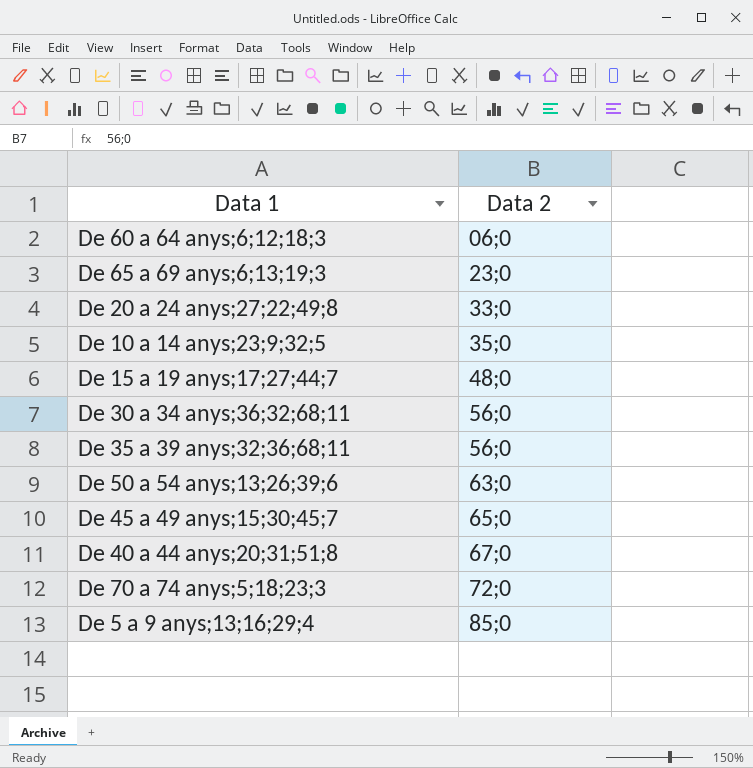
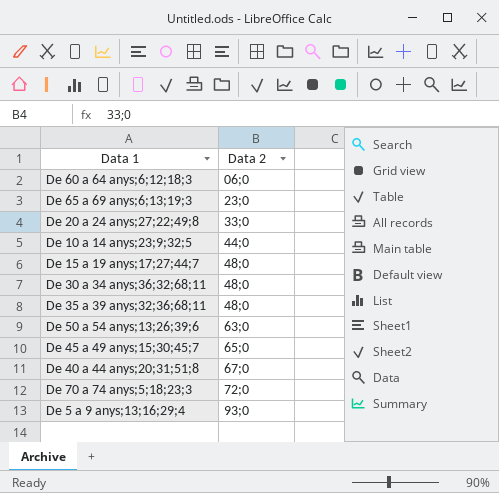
De 10 a 14 anys;23;9;32;5 | Data 2: 35;0 -> 44;0
De 30 a 34 anys;36;32;68;11 | Data 2: 56;0 -> 48;0
De 35 a 39 anys;32;36;68;11 | Data 2: 56;0 -> 48;0
De 5 a 9 anys;13;16;29;4 | Data 2: 85;0 -> 93;0

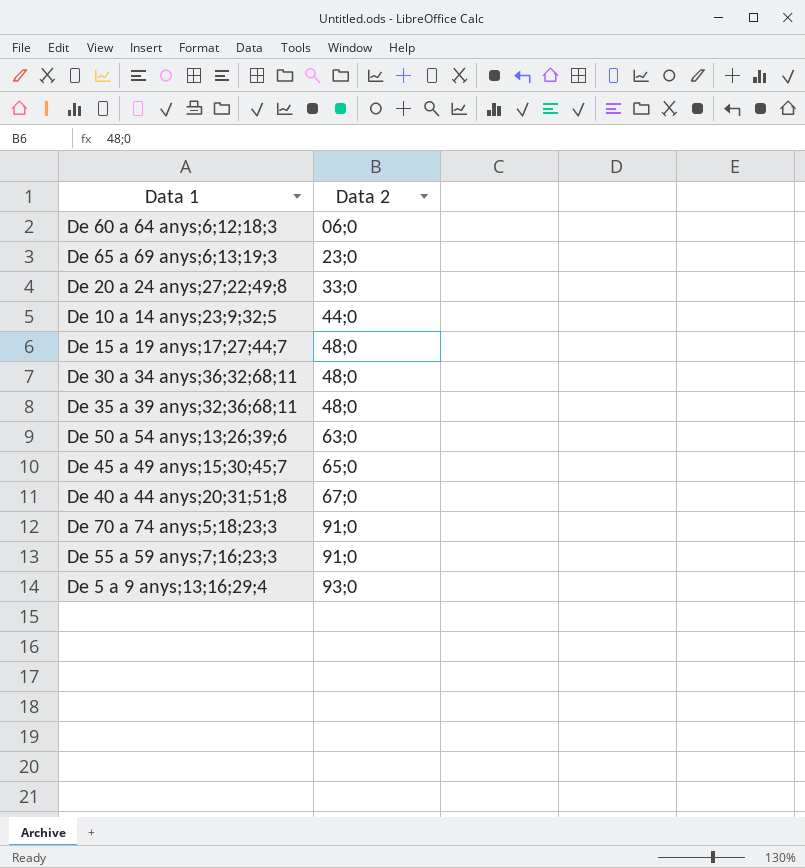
De 70 a 74 anys;5;18;23;3 | Data 2: 72;0 -> 91;0
row De 55 a 59 anys;7;16;23;3: none -> 91;0

